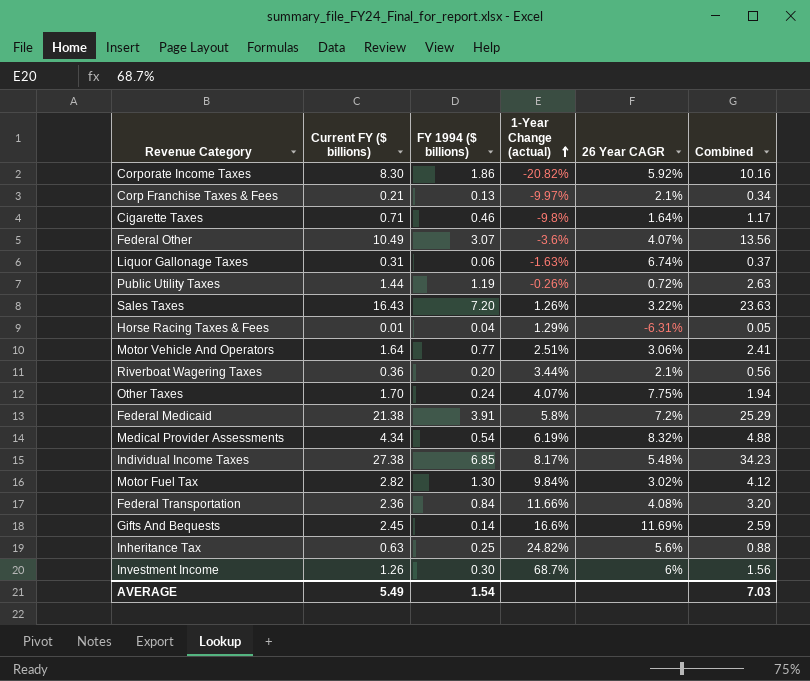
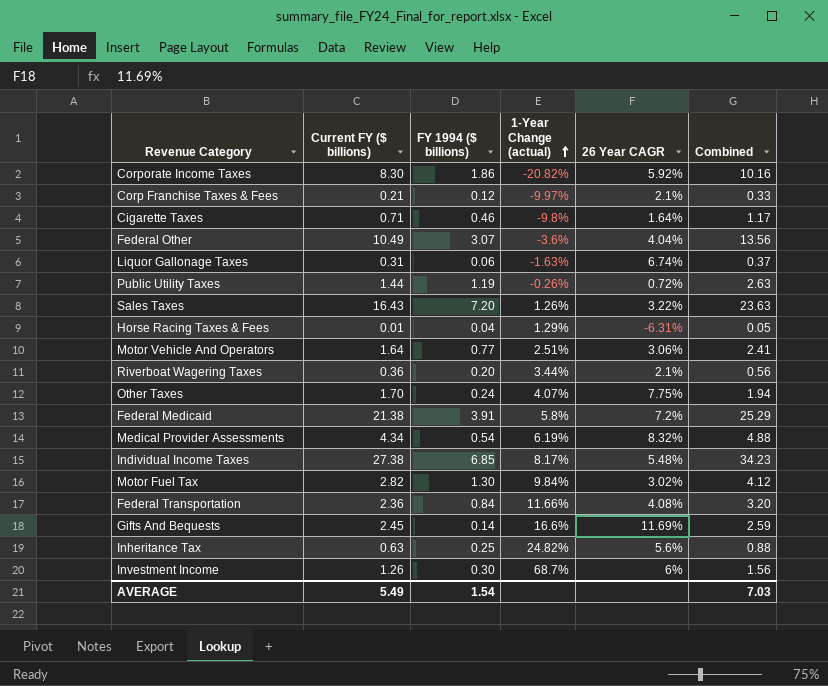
Corp Franchise Taxes & Fees | FY 1994 ($ billions): 0.13 -> 0.12
Corp Franchise Taxes & Fees | Combined: 0.34 -> 0.33
Federal Other | 26 Year CAGR: 4.07% -> 4.04%

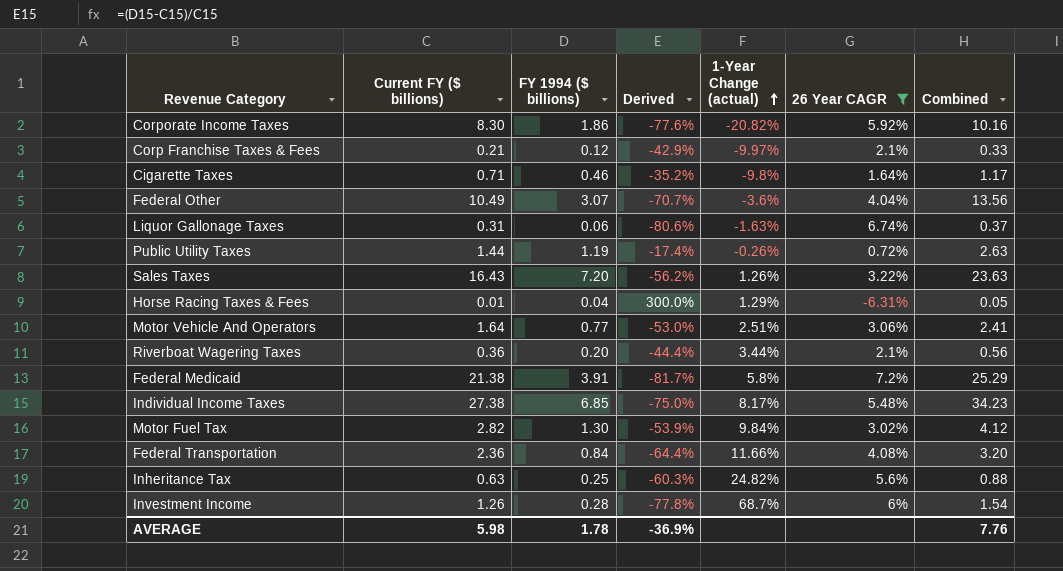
filter: none -> 26 Year CAGR <= 7.2%
column Derived | formula: none -> ([FY 1994 ($ billions)] - [Current FY ($ billions)]) / [Current FY ($ billions)]
Investment Income | FY 1994 ($ billions): 0.30 -> 0.28
Investment Income | Combined: 1.56 -> 1.54
AVERAGE | Current FY ($ billions): 5.49 -> 5.98
AVERAGE | FY 1994 ($ billions): 1.54 -> 1.78
AVERAGE | Combined: 7.03 -> 7.76

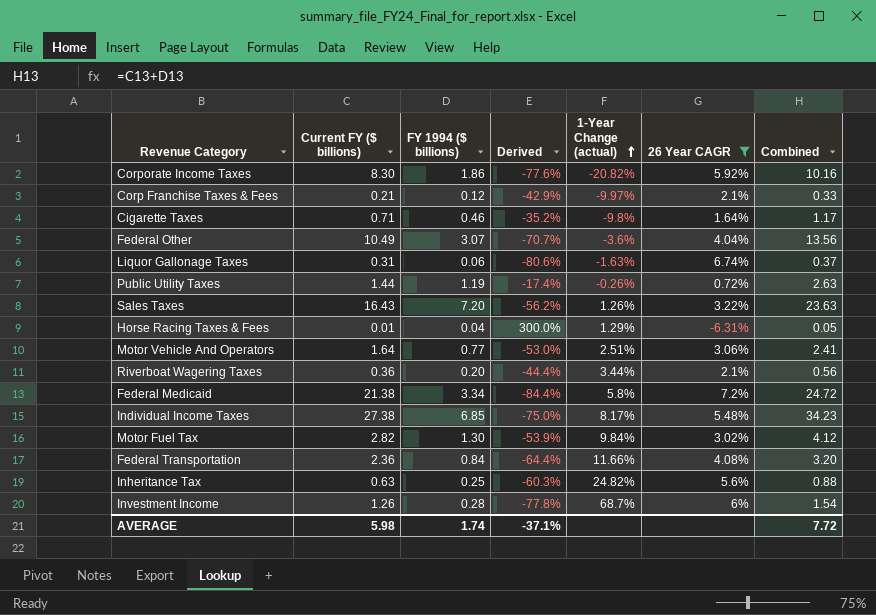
Federal Medicaid | FY 1994 ($ billions): 3.91 -> 3.34
Federal Medicaid | Derived: -81.7% -> -84.4%
Federal Medicaid | Combined: 25.29 -> 24.72
AVERAGE | FY 1994 ($ billions): 1.78 -> 1.74
AVERAGE | Derived: -36.9% -> -37.1%
AVERAGE | Combined: 7.76 -> 7.72

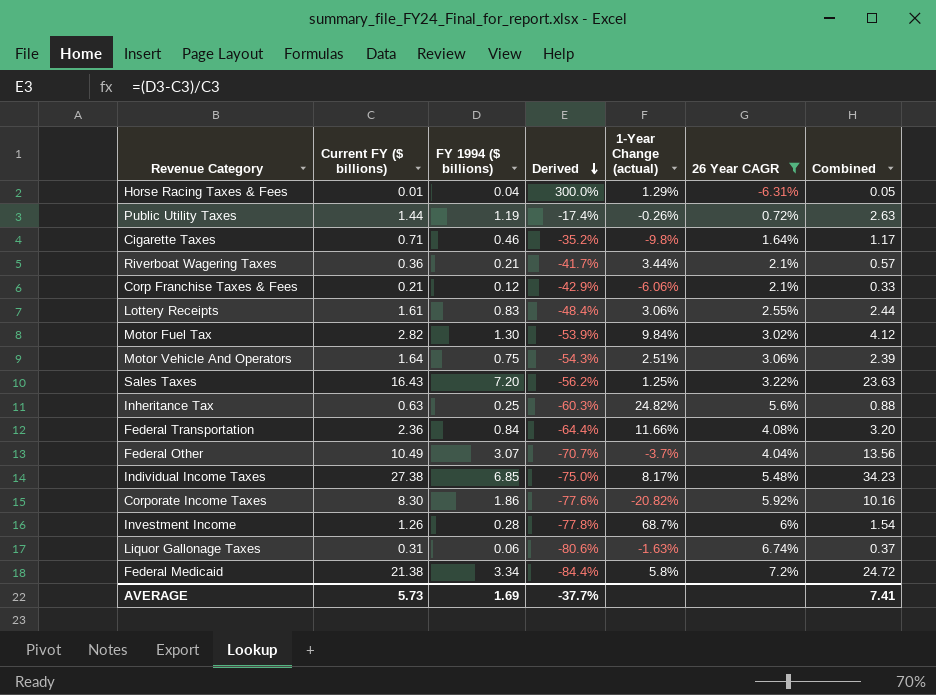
row order: 1-Year Change (actual) ascending -> Derived descending
Riverboat Wagering Taxes | FY 1994 ($ billions): 0.20 -> 0.21
Riverboat Wagering Taxes | Derived: -44.4% -> -41.7%
Riverboat Wagering Taxes | Combined: 0.56 -> 0.57
Corp Franchise Taxes & Fees | 1-Year Change (actual): -9.97% -> -6.06%
row Lottery Receipts: none -> 1.61 | 0.83 | -48.4% | 3.06% | 2.55% | 2.44
Motor Vehicle And Operators | FY 1994 ($ billions): 0.77 -> 0.75
Motor Vehicle And Operators | Derived: -53.0% -> -54.3%
Motor Vehicle And Operators | Combined: 2.41 -> 2.39
Sales Taxes | 1-Year Change (actual): 1.26% -> 1.25%
Federal Other | 1-Year Change (actual): -3.6% -> -3.7%
AVERAGE | Current FY ($ billions): 5.98 -> 5.73
AVERAGE | FY 1994 ($ billions): 1.74 -> 1.69
AVERAGE | Derived: -37.1% -> -37.7%
AVERAGE | Combined: 7.72 -> 7.41

